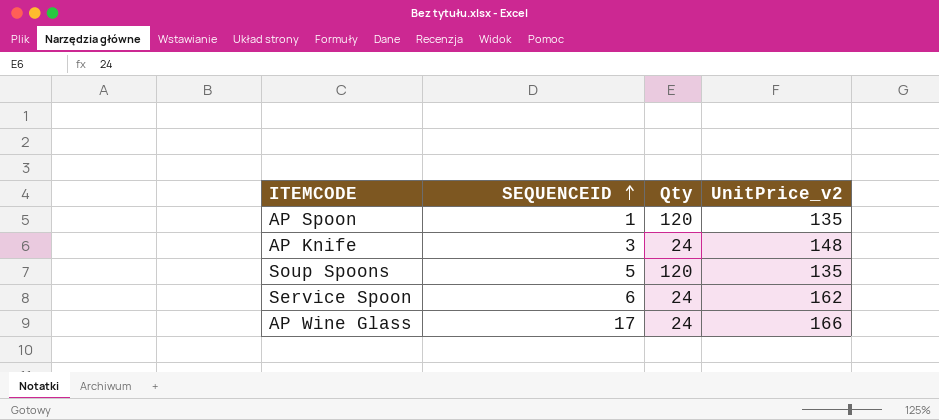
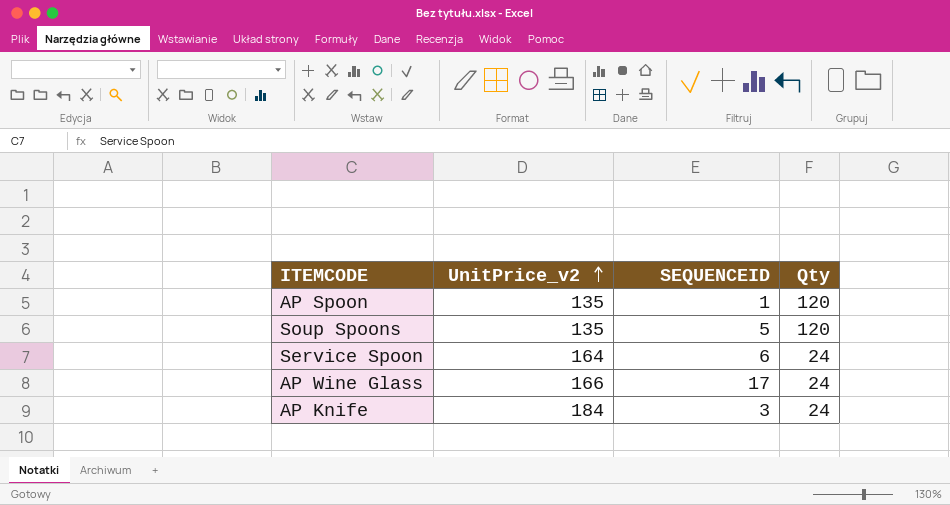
row order: SEQUENCEID ascending -> UnitPrice_v2 ascending
column UnitPrice_v2 | position: 4 -> 2
Service Spoon | UnitPrice_v2: 162 -> 164
AP Knife | UnitPrice_v2: 148 -> 184

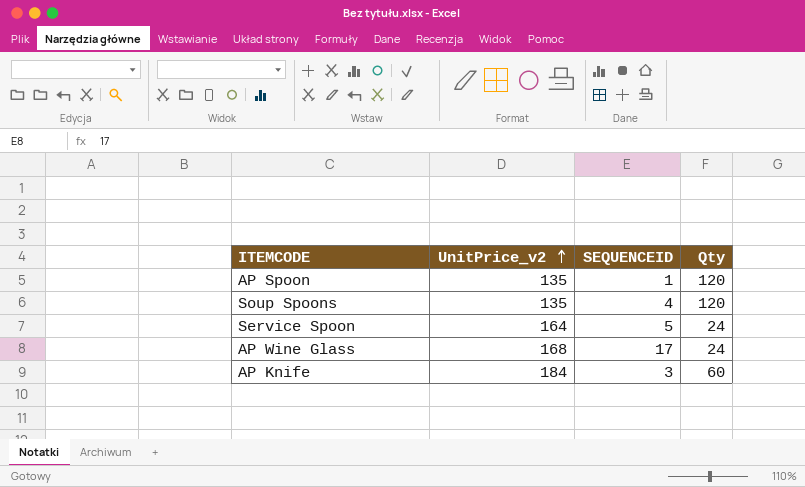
Soup Spoons | SEQUENCEID: 5 -> 4
Service Spoon | SEQUENCEID: 6 -> 5
AP Wine Glass | UnitPrice_v2: 166 -> 168
AP Knife | Qty: 24 -> 60

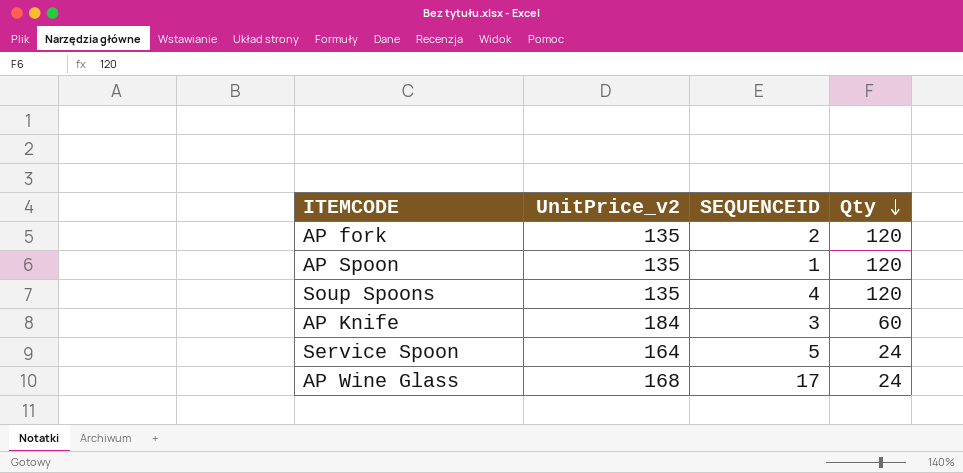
row order: UnitPrice_v2 ascending -> Qty descending
row AP fork: none -> 135 | 2 | 120

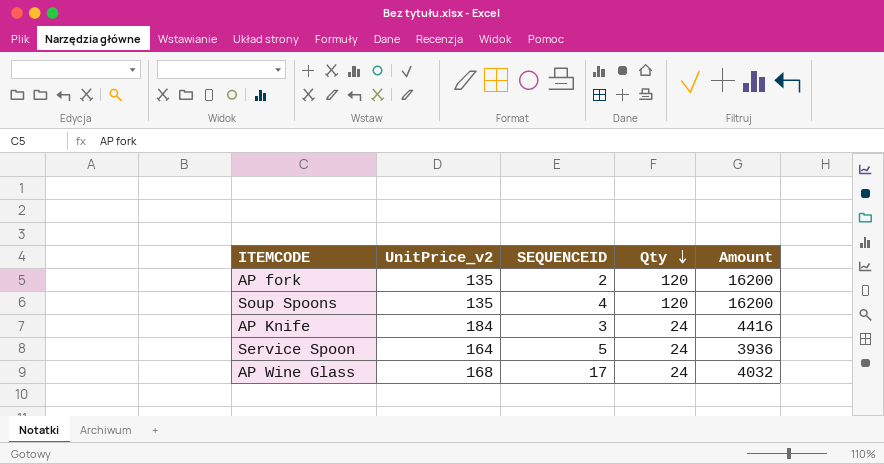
column Amount | formula: none -> [UnitPrice_v2] * [Qty]
row AP Spoon: 135 | 1 | 120 -> none
AP Knife | Qty: 60 -> 24

